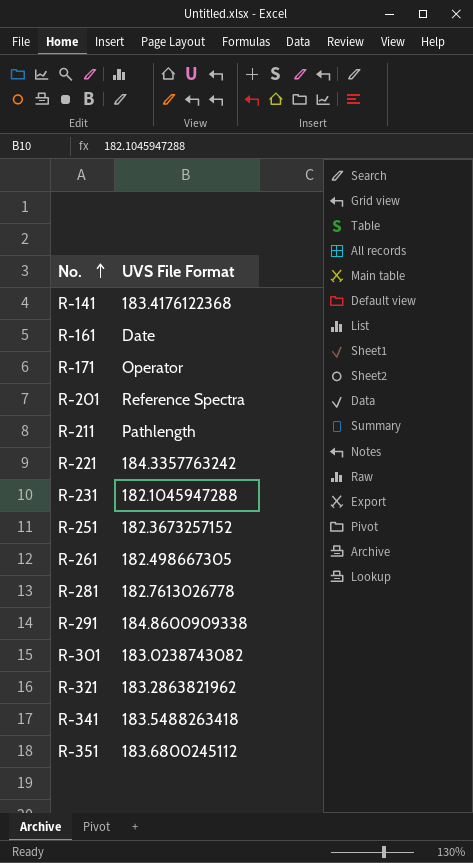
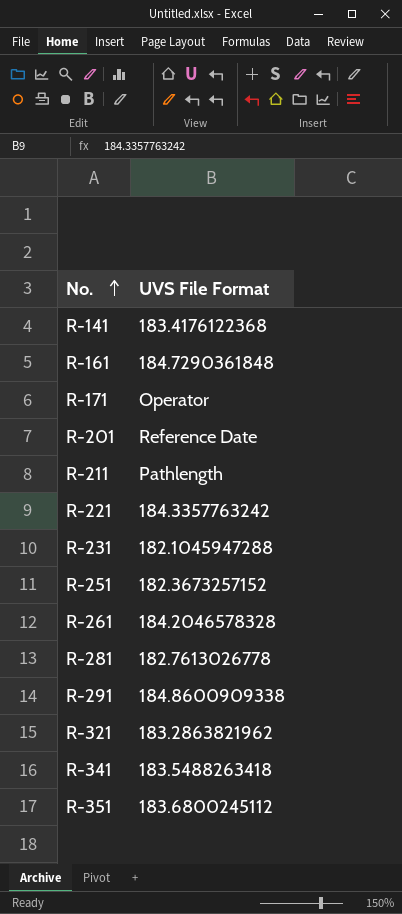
row R-301: 183.0238743082 -> none
R-161 | UVS File Format: Date -> 184.7290361848
R-201 | UVS File Format: Reference Spectra -> Reference Date
R-261 | UVS File Format: 182.498667305 -> 184.2046578328

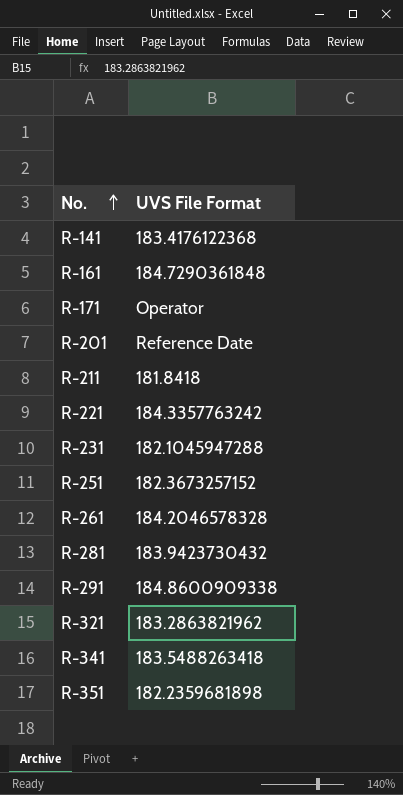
R-211 | UVS File Format: Pathlength -> 181.8418
R-281 | UVS File Format: 182.7613026778 -> 183.9423730432
R-351 | UVS File Format: 183.6800245112 -> 182.2359681898

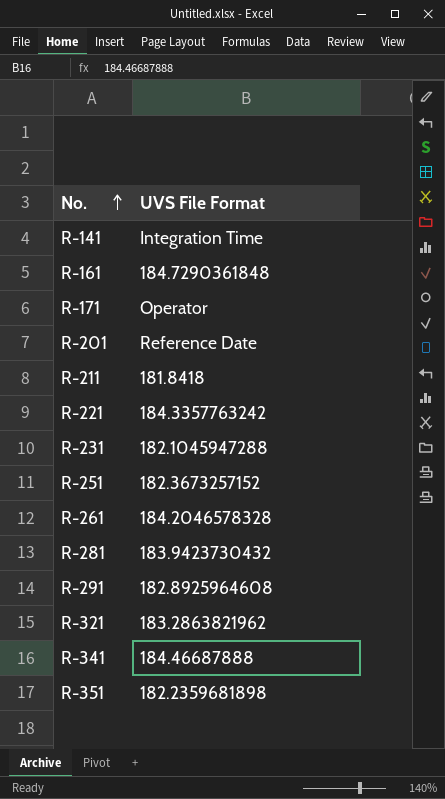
R-141 | UVS File Format: 183.4176122368 -> Integration Time
R-291 | UVS File Format: 184.8600909338 -> 182.8925964608
R-341 | UVS File Format: 183.5488263418 -> 184.46687888

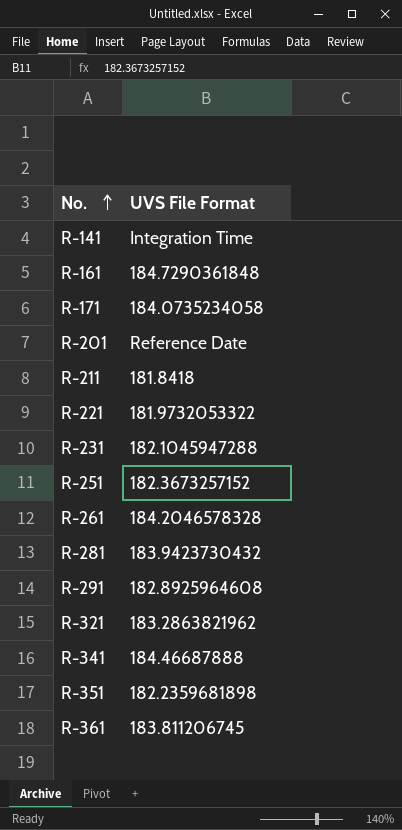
R-171 | UVS File Format: Operator -> 184.0735234058
R-221 | UVS File Format: 184.3357763242 -> 181.9732053322
row R-361: none -> 183.811206745

